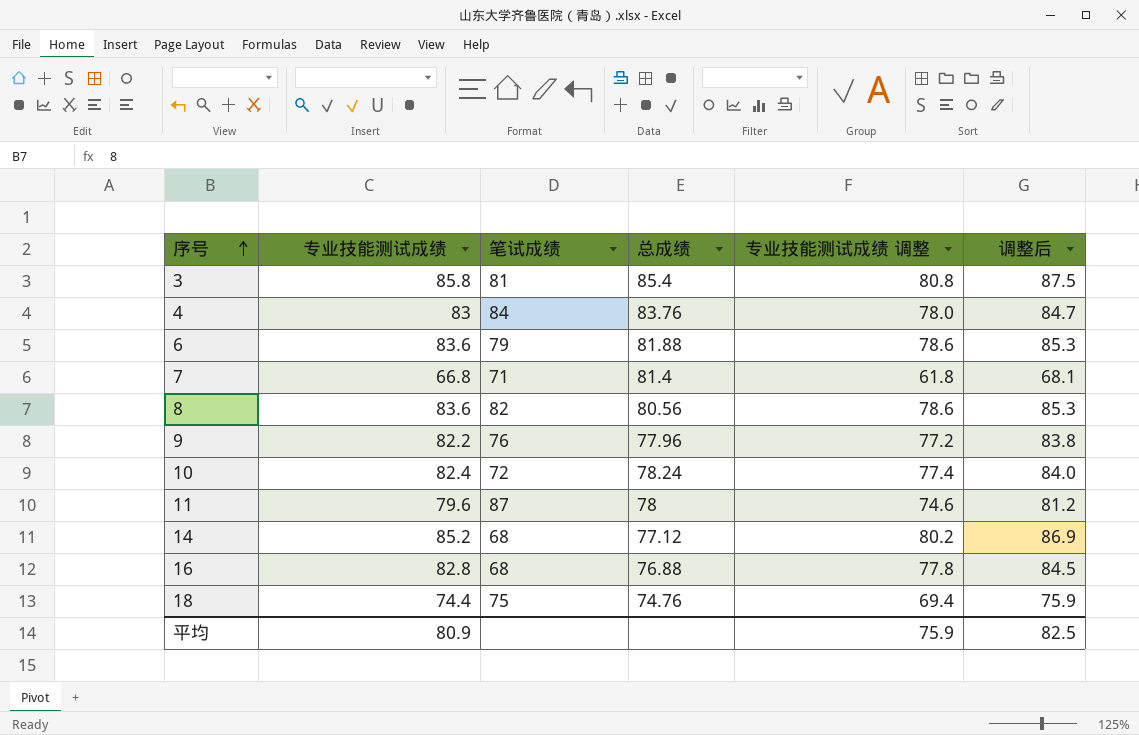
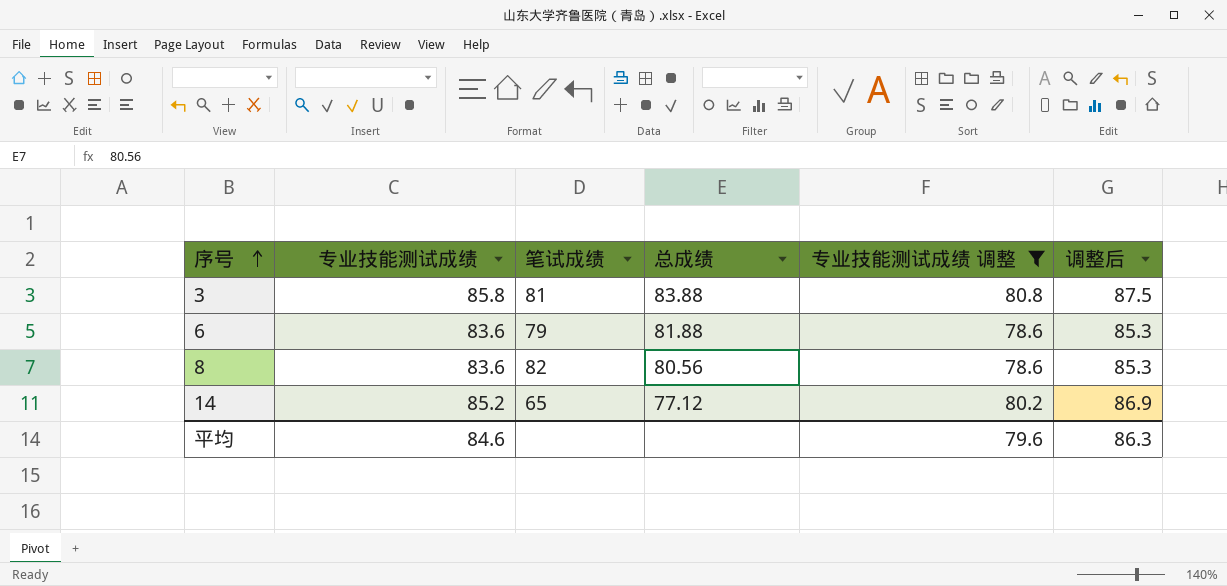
filter: none -> 专业技能测试成绩 调整 >= 78.6
3 | 总成绩: 85.4 -> 83.88
14 | 笔试成绩: 68 -> 65
平均 | 专业技能测试成绩: 80.9 -> 84.6
平均 | 专业技能测试成绩 调整: 75.9 -> 79.6
平均 | 调整后: 82.5 -> 86.3

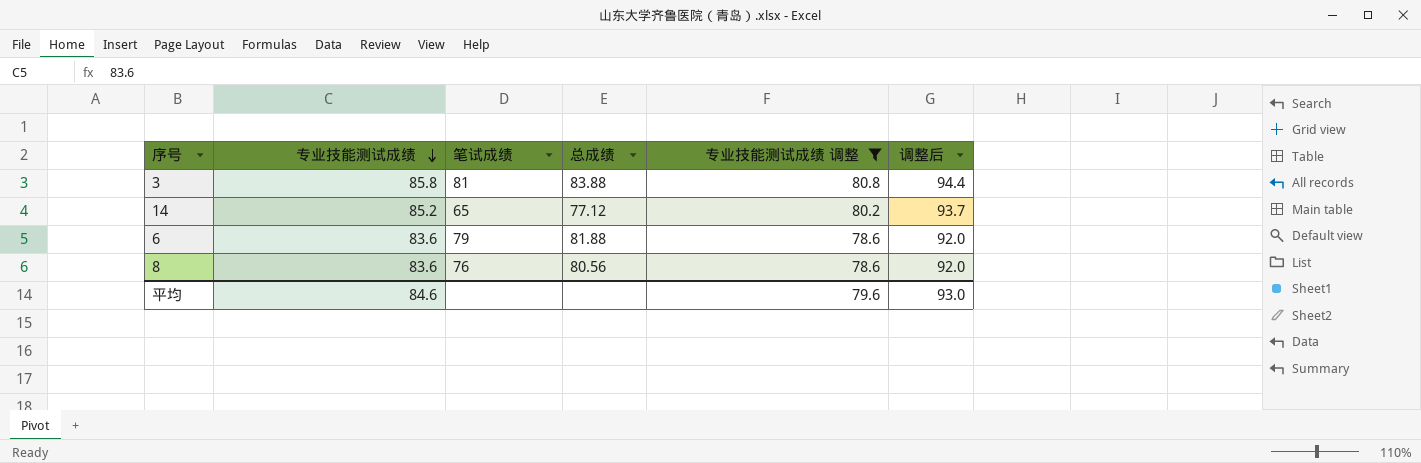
row order: 序号 ascending -> 专业技能测试成绩 descending
column 调整后 | formula: [专业技能测试成绩] * 1.02 -> [专业技能测试成绩] * 1.1
8 | 笔试成绩: 82 -> 76
平均 | 调整后: 86.3 -> 93.0

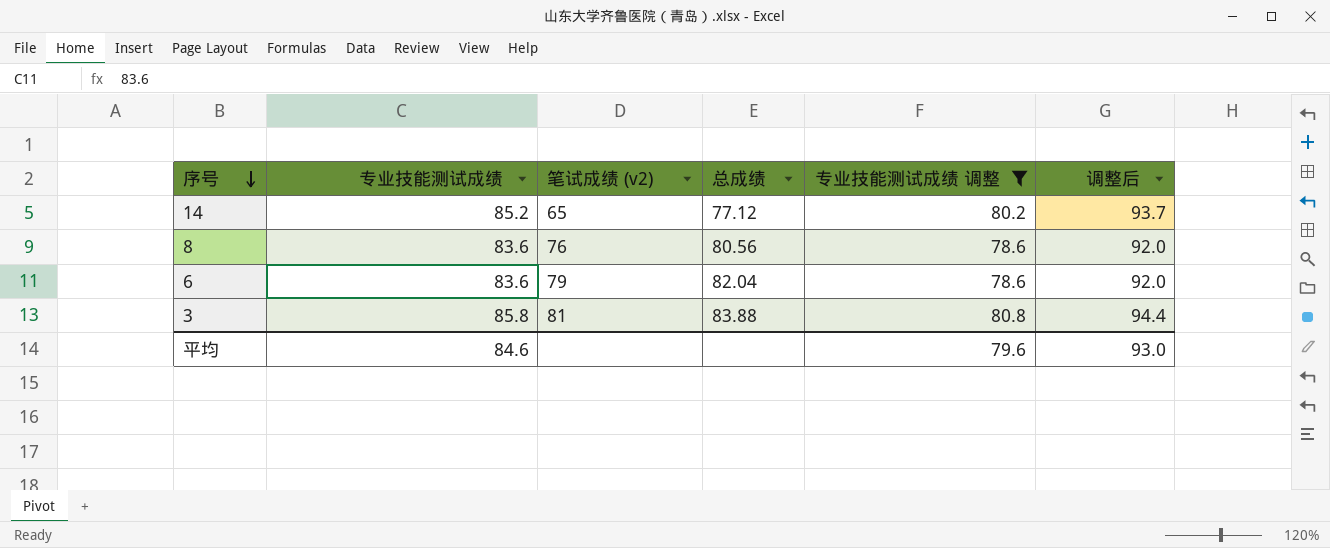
row order: 专业技能测试成绩 descending -> 序号 descending
column name: 笔试成绩 -> 笔试成绩 (v2)
6 | 总成绩: 81.88 -> 82.04

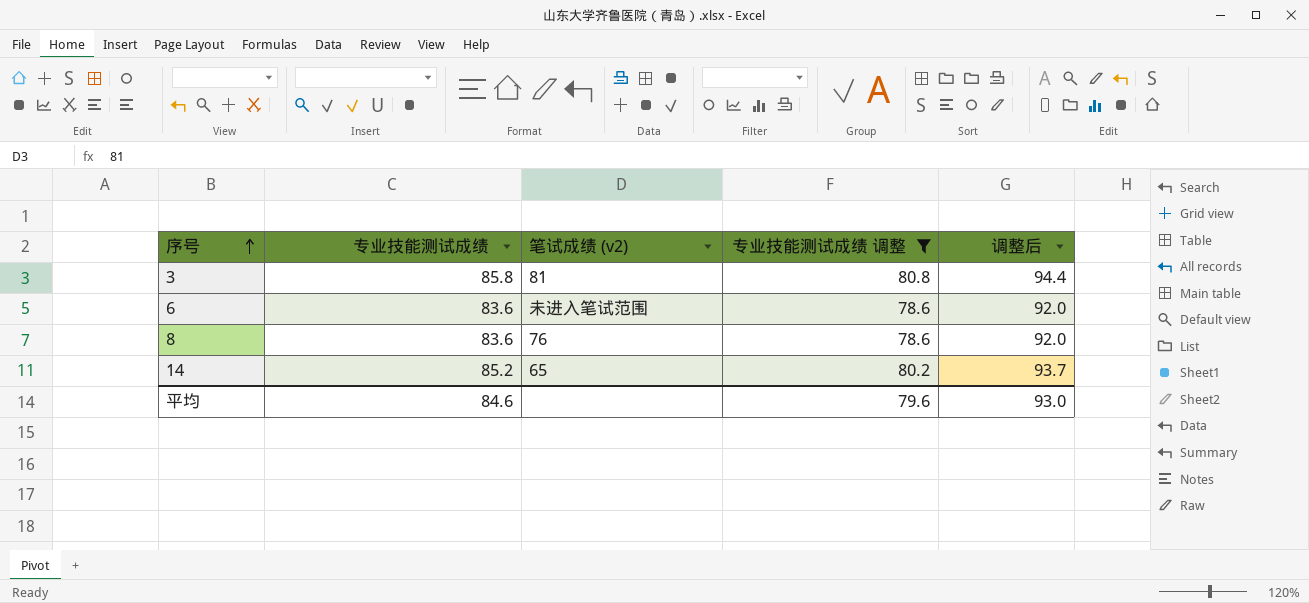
row order: 序号 descending -> 序号 ascending
column 总成绩 | position: 4 -> none
6 | 笔试成绩 (v2): 79 -> 未进入笔试范围

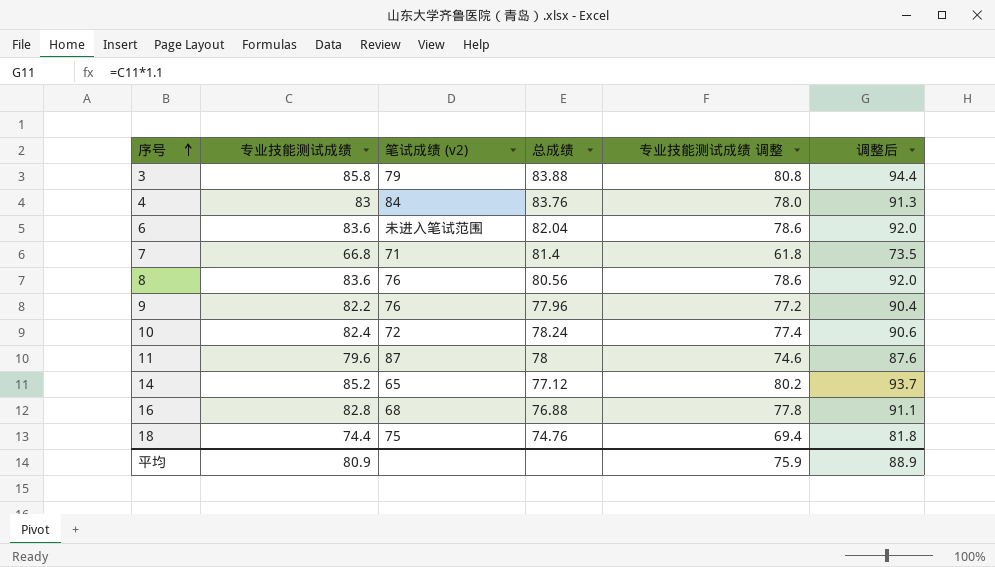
filter: 专业技能测试成绩 调整 >= 78.6 -> none
column 总成绩 | position: none -> 4
3 | 笔试成绩 (v2): 81 -> 79
平均 | 专业技能测试成绩: 84.6 -> 80.9
平均 | 专业技能测试成绩 调整: 79.6 -> 75.9
平均 | 调整后: 93.0 -> 88.9

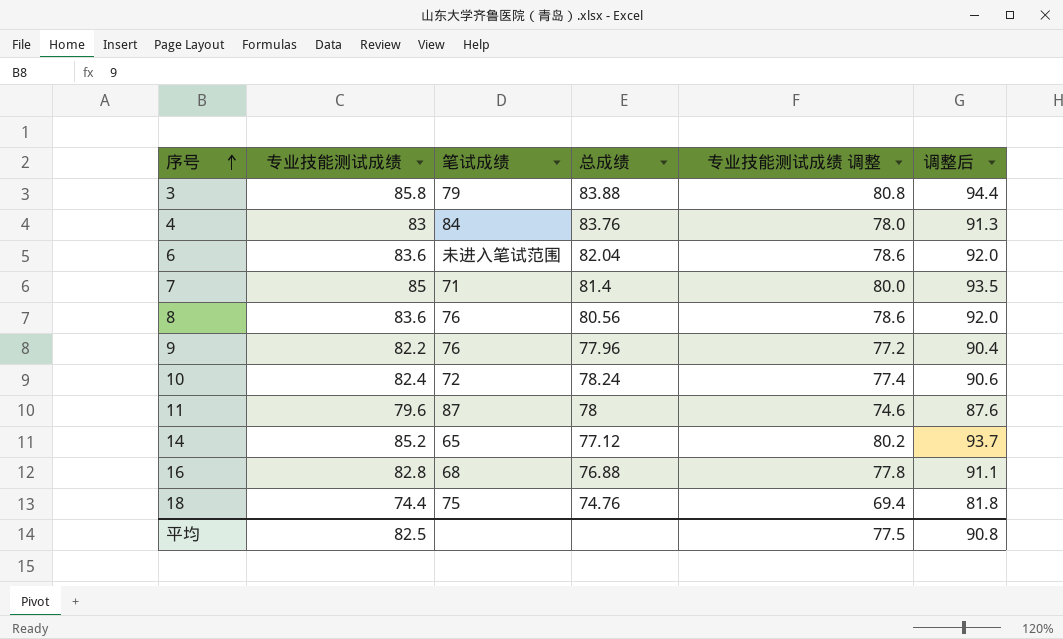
column name: 笔试成绩 (v2) -> 笔试成绩
7 | 专业技能测试成绩: 66.8 -> 85
7 | 专业技能测试成绩 调整: 61.8 -> 80.0
7 | 调整后: 73.5 -> 93.5
平均 | 专业技能测试成绩: 80.9 -> 82.5
平均 | 专业技能测试成绩 调整: 75.9 -> 77.5
平均 | 调整后: 88.9 -> 90.8

